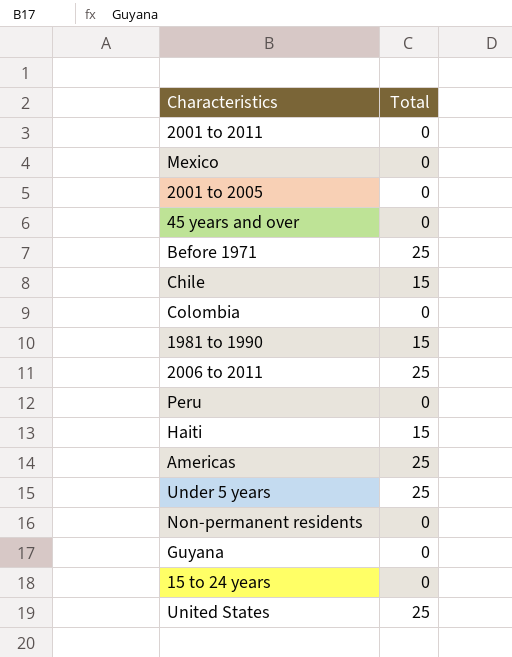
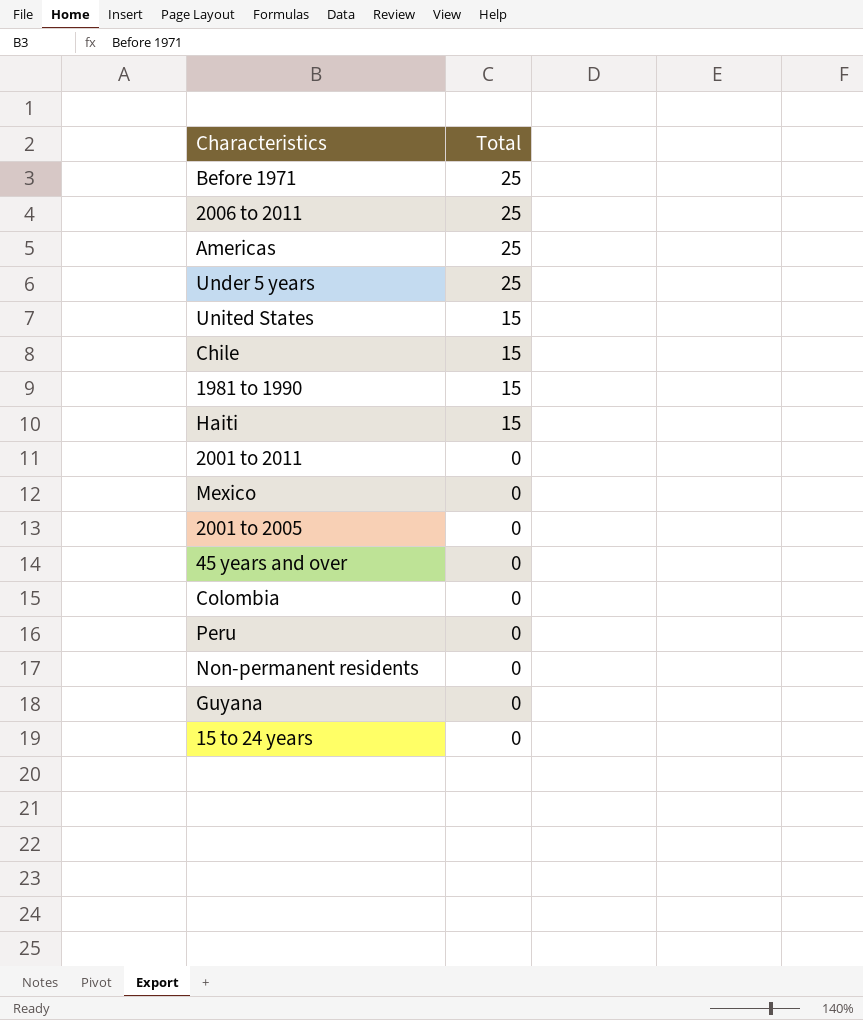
row order: none -> Total descending
United States | Total: 25 -> 15

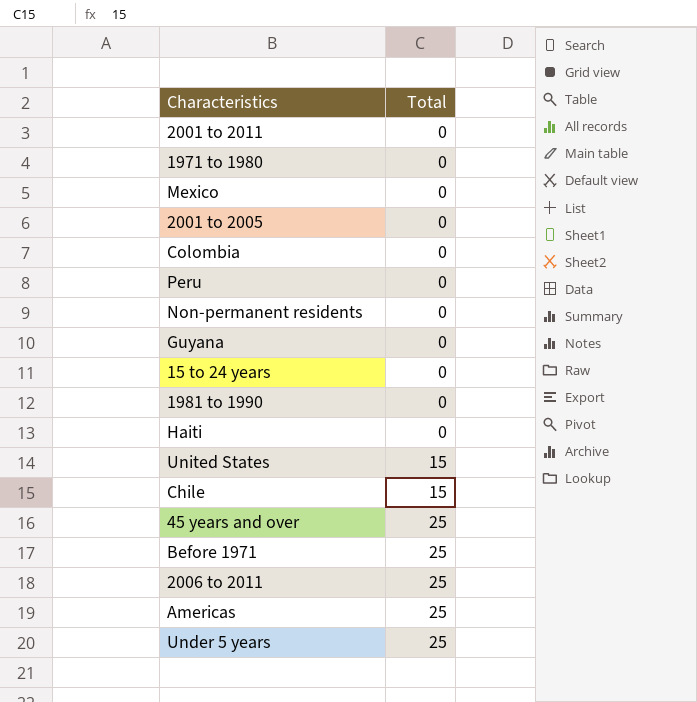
row order: Total descending -> Total ascending
row 1971 to 1980: none -> 0
1981 to 1990 | Total: 15 -> 0
Haiti | Total: 15 -> 0
45 years and over | Total: 0 -> 25

